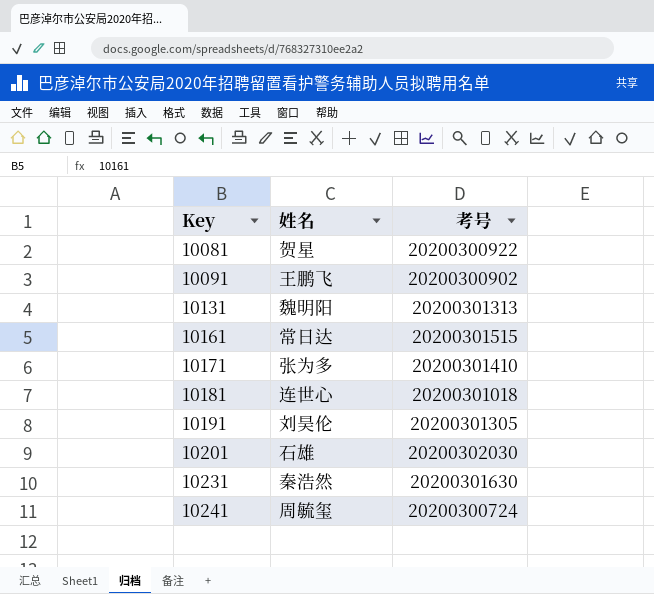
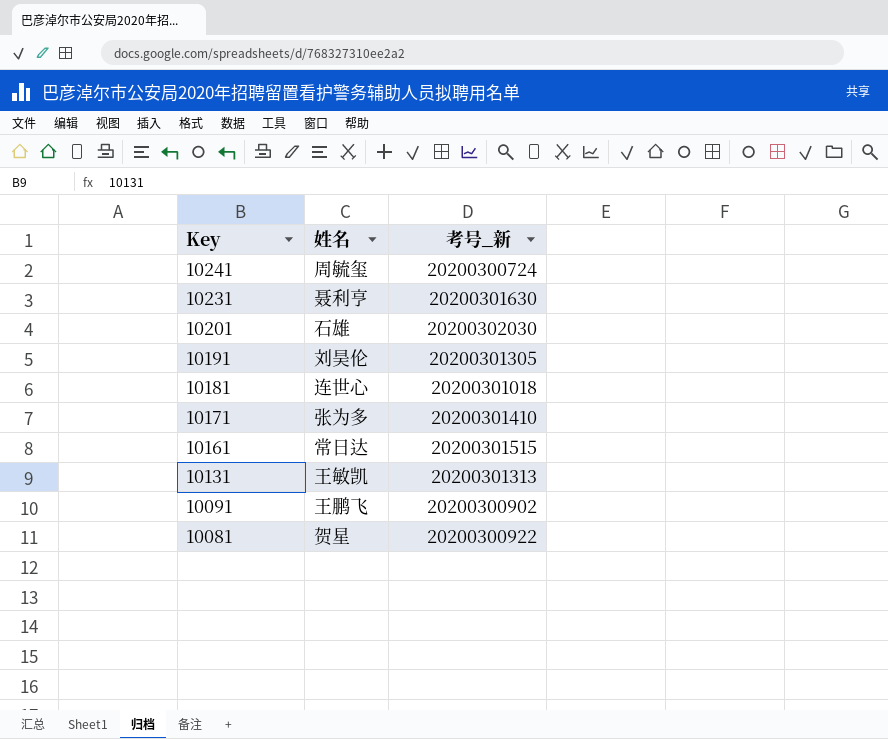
row order: Key ascending -> Key descending
column name: 考号 -> 考号_新
10231 | 姓名: 秦浩然 -> 聂利亨
10131 | 姓名: 魏明阳 -> 王敏凯

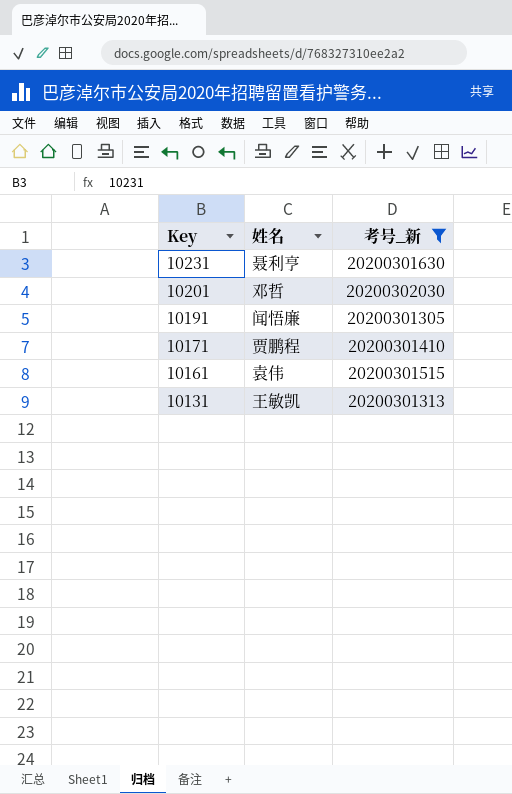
filter: none -> 考号_新 >= 20200301305
10201 | 姓名: 石雄 -> 邓哲
10191 | 姓名: 刘昊伦 -> 闻悟廉
10171 | 姓名: 张为多 -> 贾鹏程
10161 | 姓名: 常日达 -> 袁伟

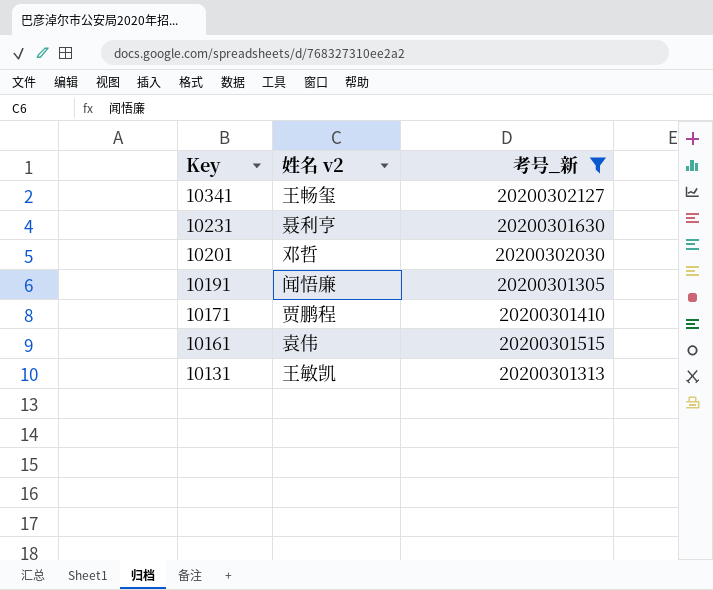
column name: 姓名 -> 姓名 v2
row 10341: none -> 王畅玺 | 20200302127

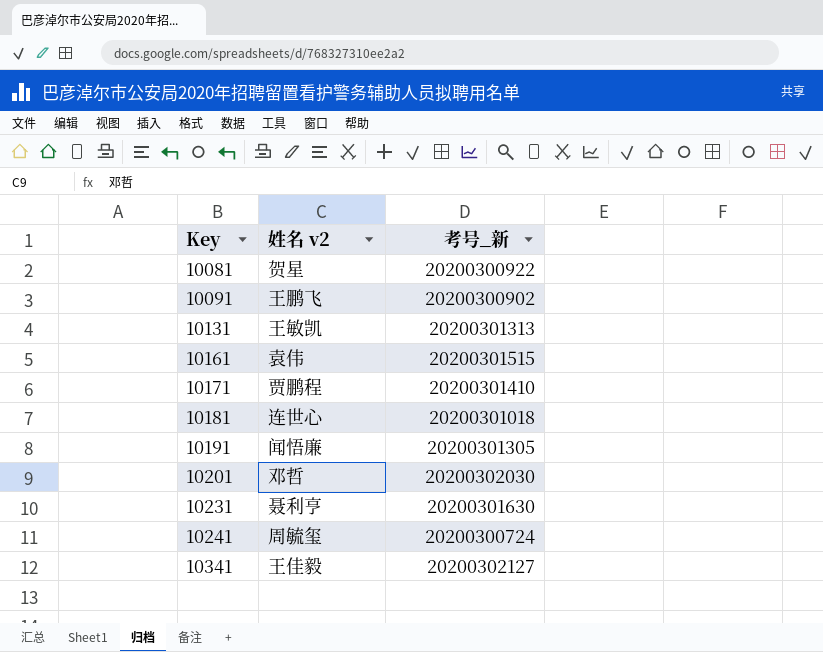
filter: 考号_新 >= 20200301305 -> none
row order: Key descending -> Key ascending
10341 | 姓名 v2: 王畅玺 -> 王佳毅

